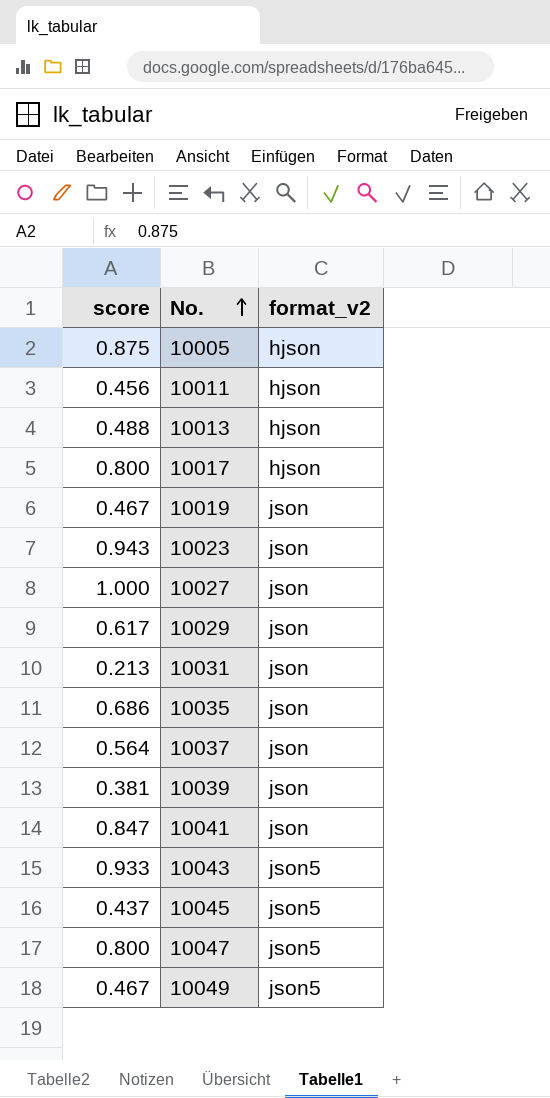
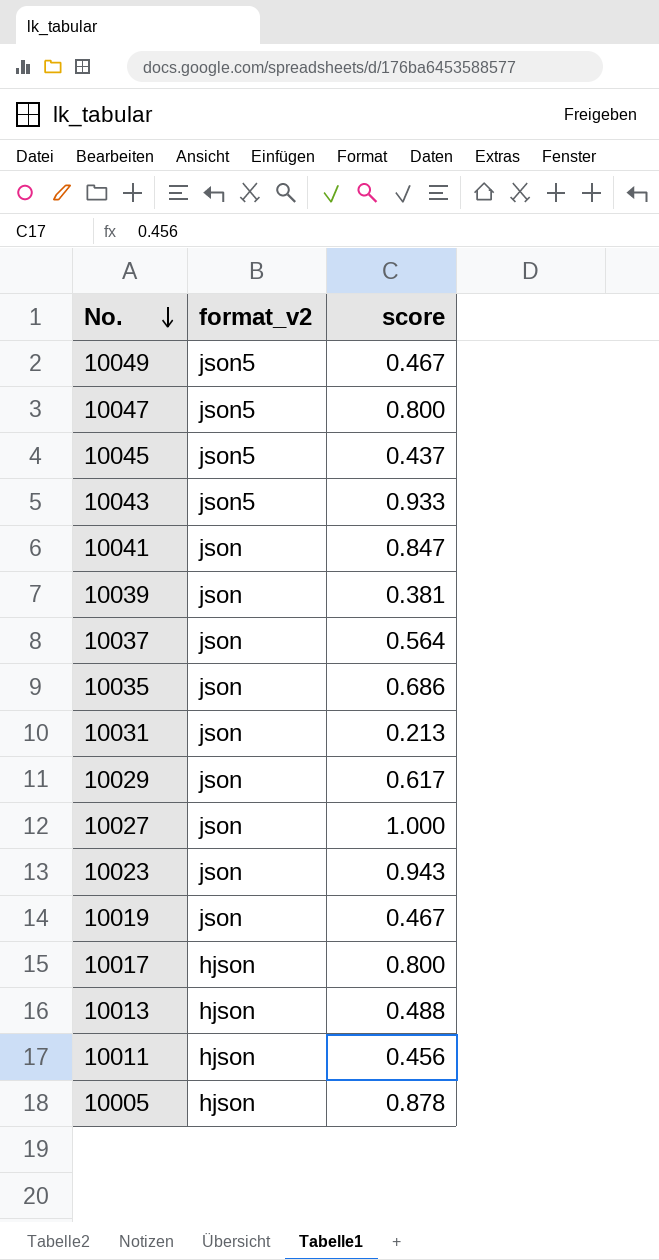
row order: No. ascending -> No. descending
column score | position: 1 -> 3
10005 | score: 0.875 -> 0.878

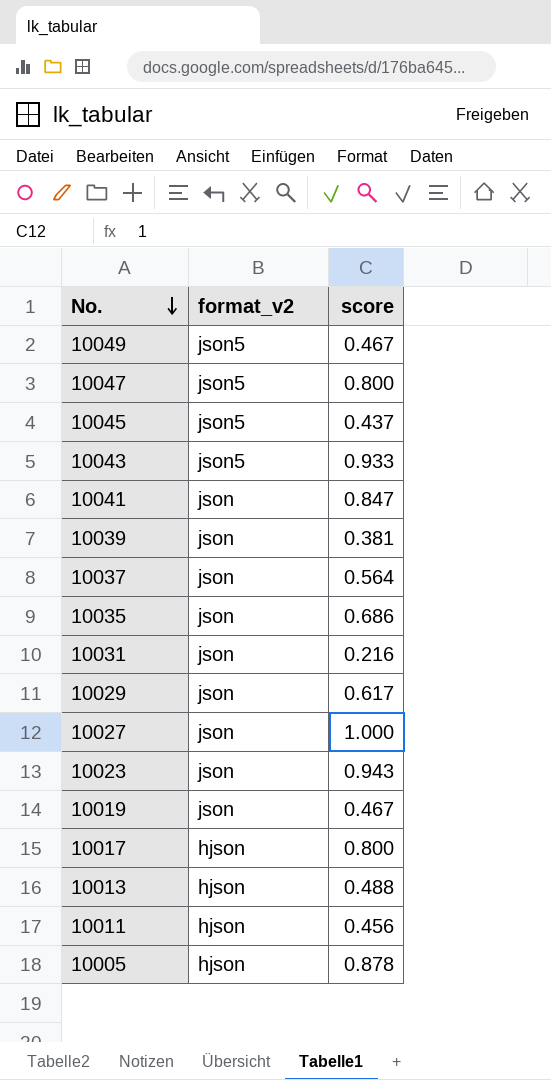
10031 | score: 0.213 -> 0.216

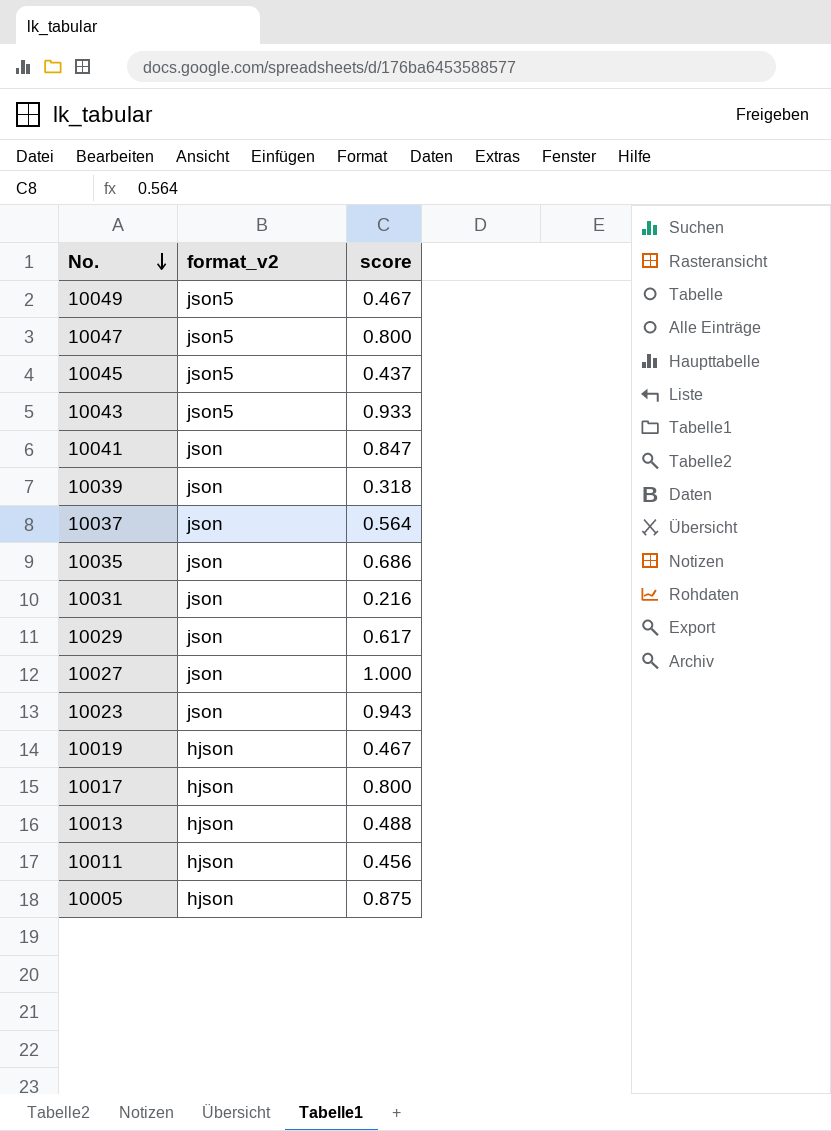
10039 | score: 0.381 -> 0.318
10019 | format_v2: json -> hjson
10005 | score: 0.878 -> 0.875

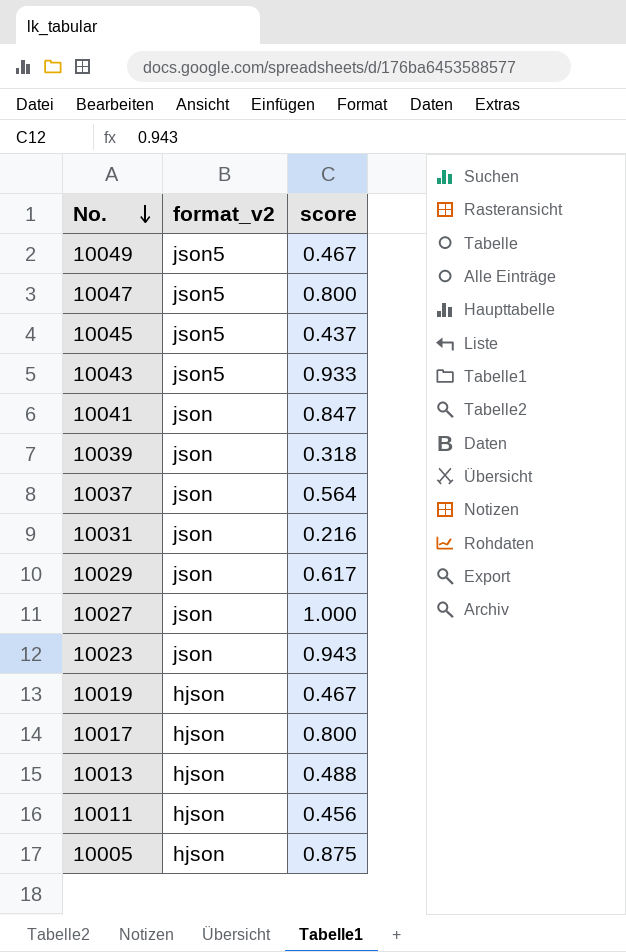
row 10035: json | 0.686 -> none

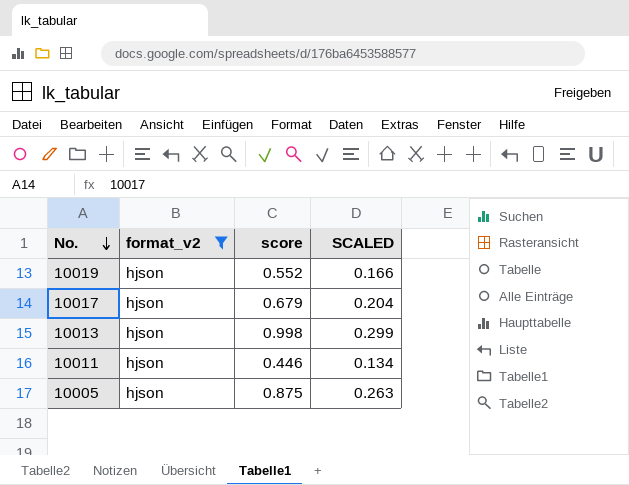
filter: none -> format_v2 = hjson
column SCALED | formula: none -> [score] * 0.3
10019 | score: 0.467 -> 0.552
10017 | score: 0.800 -> 0.679
10013 | score: 0.488 -> 0.998
10011 | score: 0.456 -> 0.446

